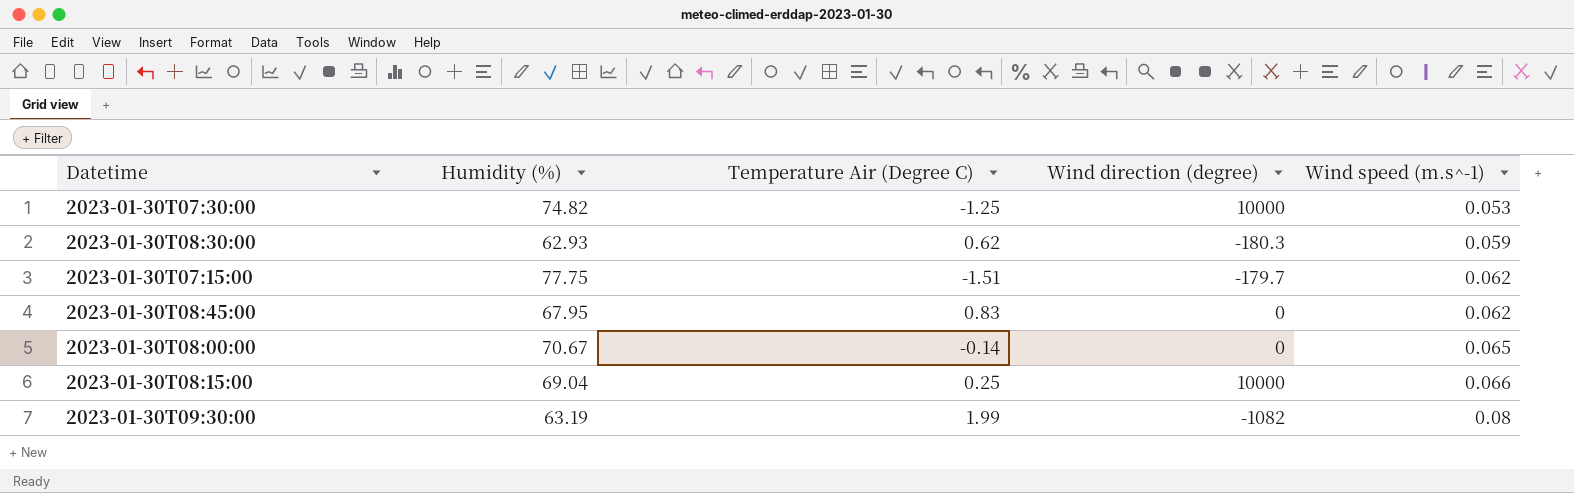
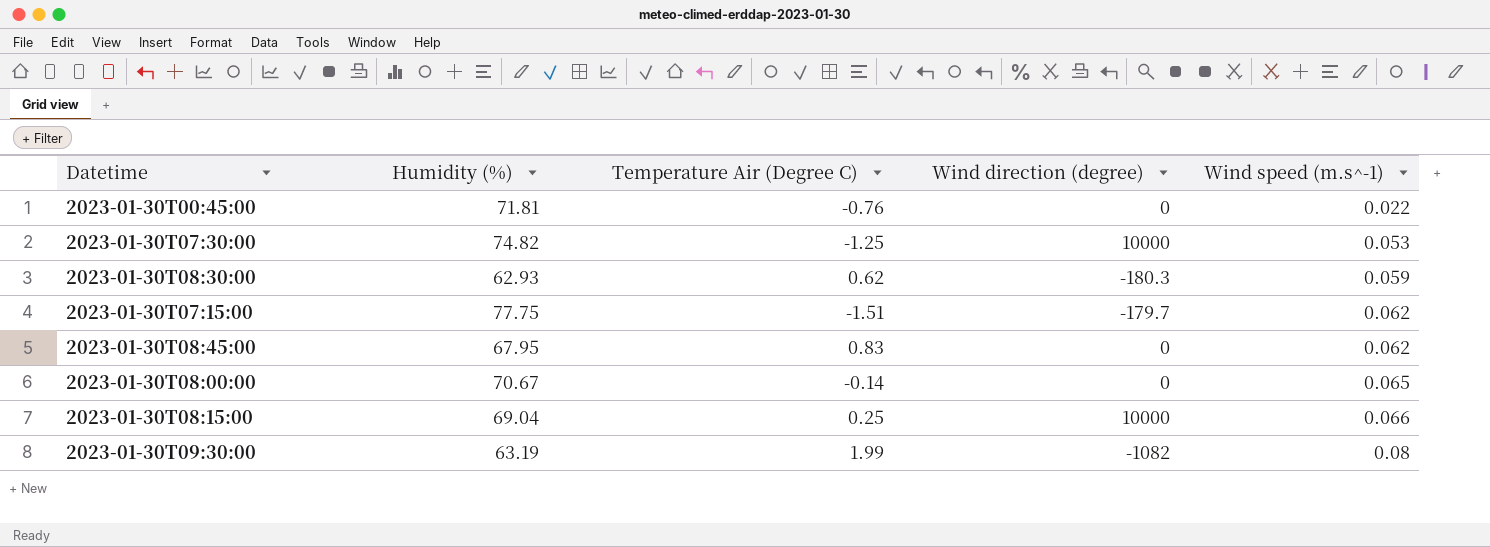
row 2023-01-30T00:45:00: none -> 71.81 | -0.76 | 0 | 0.022

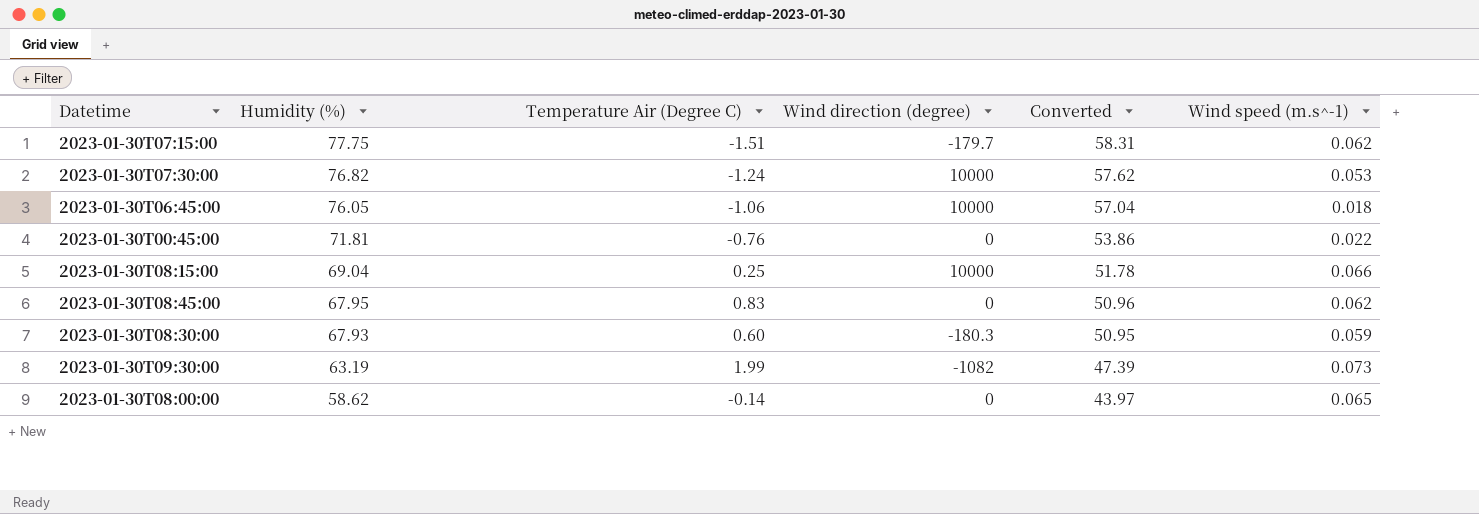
row order: Wind speed (m.s^-1) ascending -> Humidity (%) descending
column Converted | formula: none -> [Humidity (%)] * 0.75
2023-01-30T07:30:00 | Humidity (%): 74.82 -> 76.82
2023-01-30T07:30:00 | Temperature Air (Degree C): -1.25 -> -1.24
row 2023-01-30T06:45:00: none -> 76.05 | -1.06 | 10000 | 57.04 | 0.018
2023-01-30T08:30:00 | Humidity (%): 62.93 -> 67.93
2023-01-30T08:30:00 | Temperature Air (Degree C): 0.62 -> 0.60
2023-01-30T09:30:00 | Wind speed (m.s^-1): 0.08 -> 0.073
2023-01-30T08:00:00 | Humidity (%): 70.67 -> 58.62

